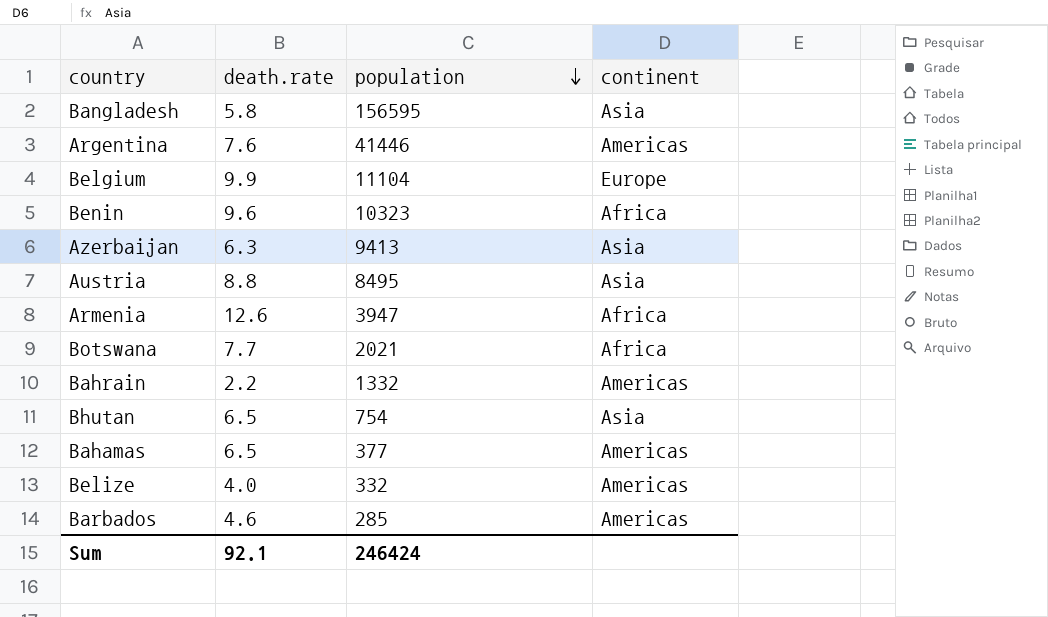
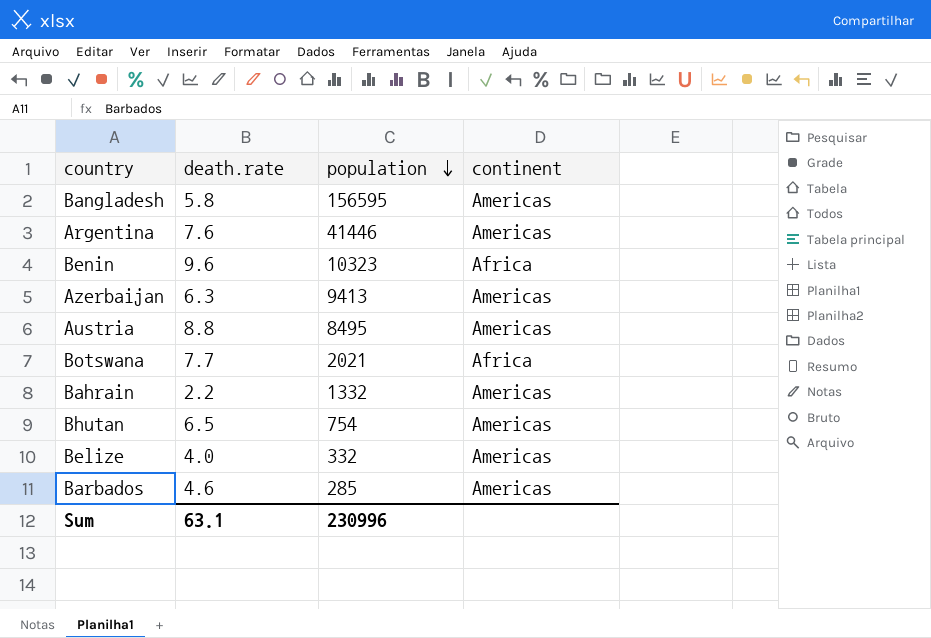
row Belgium: 9.9 | 11104 | Europe -> none
row Armenia: 12.6 | 3947 | Africa -> none
row Bahamas: 6.5 | 377 | Americas -> none
Bangladesh | continent: Asia -> Americas
Azerbaijan | continent: Asia -> Americas
Austria | continent: Asia -> Americas
Bhutan | continent: Asia -> Americas
Sum | death.rate: 92.1 -> 63.1
Sum | population: 246424 -> 230996

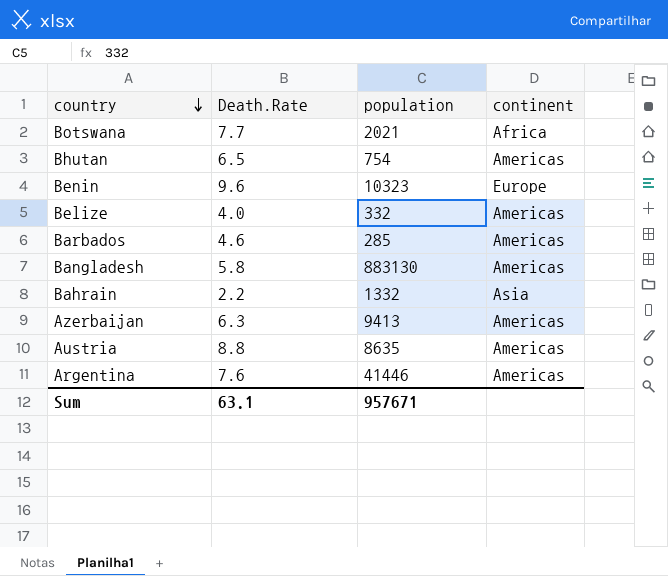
row order: population descending -> country descending
column name: death.rate -> Death.Rate
Benin | continent: Africa -> Europe
Bangladesh | population: 156595 -> 883130
Bahrain | continent: Americas -> Asia
Austria | population: 8495 -> 8635
Sum | population: 230996 -> 957671

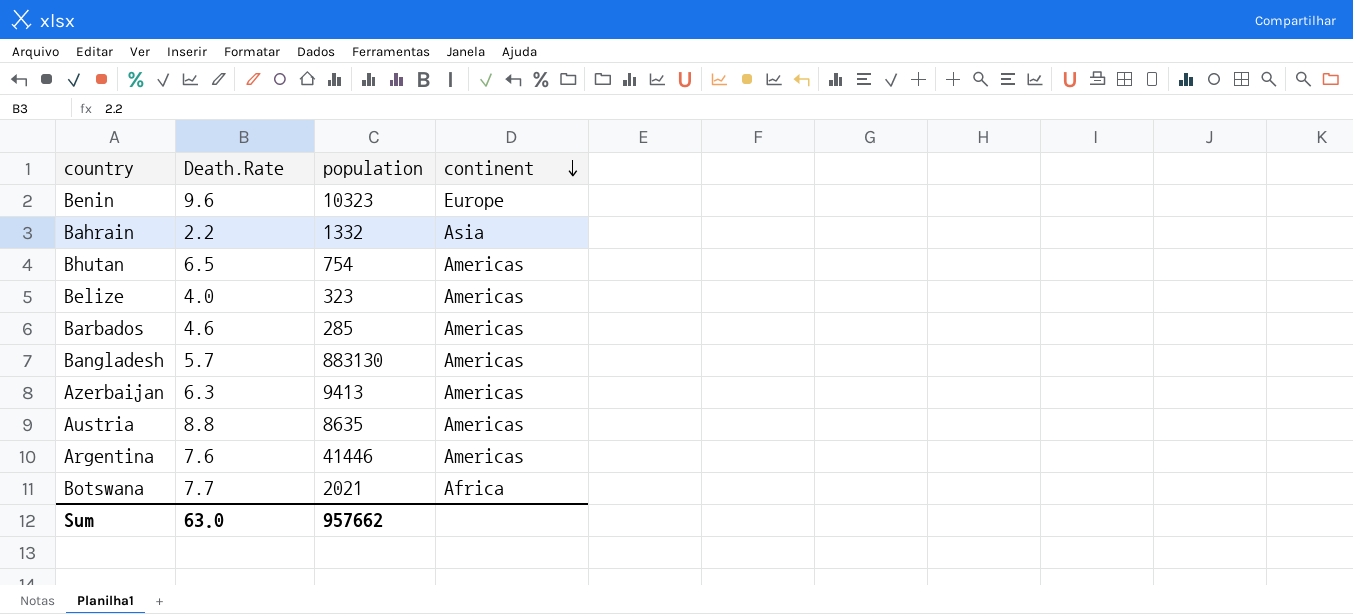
row order: country descending -> continent descending
Belize | population: 332 -> 323
Bangladesh | Death.Rate: 5.8 -> 5.7
Sum | Death.Rate: 63.1 -> 63.0
Sum | population: 957671 -> 957662

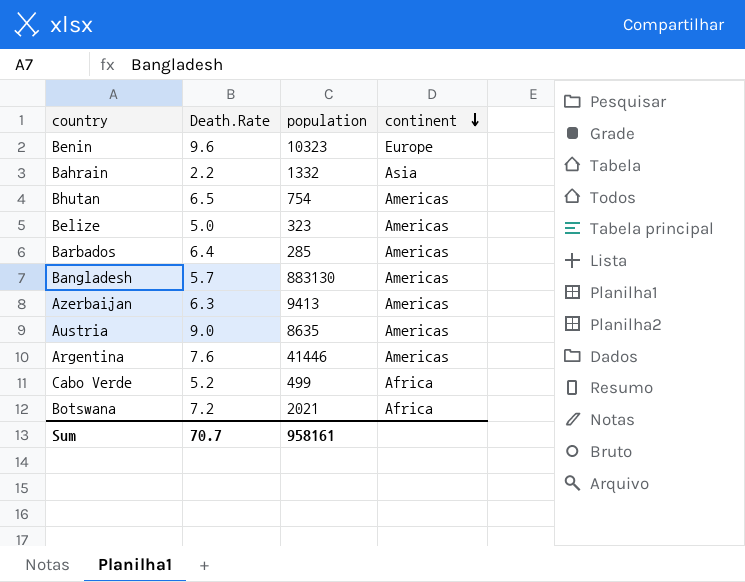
Belize | Death.Rate: 4.0 -> 5.0
Barbados | Death.Rate: 4.6 -> 6.4
Austria | Death.Rate: 8.8 -> 9.0
row Cabo Verde: none -> 5.2 | 499 | Africa
Botswana | Death.Rate: 7.7 -> 7.2
Sum | Death.Rate: 63.0 -> 70.7
Sum | population: 957662 -> 958161

